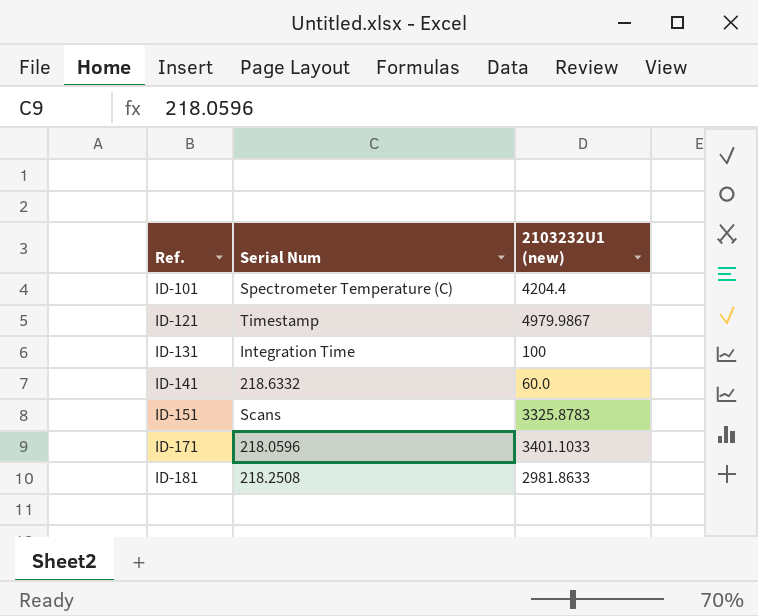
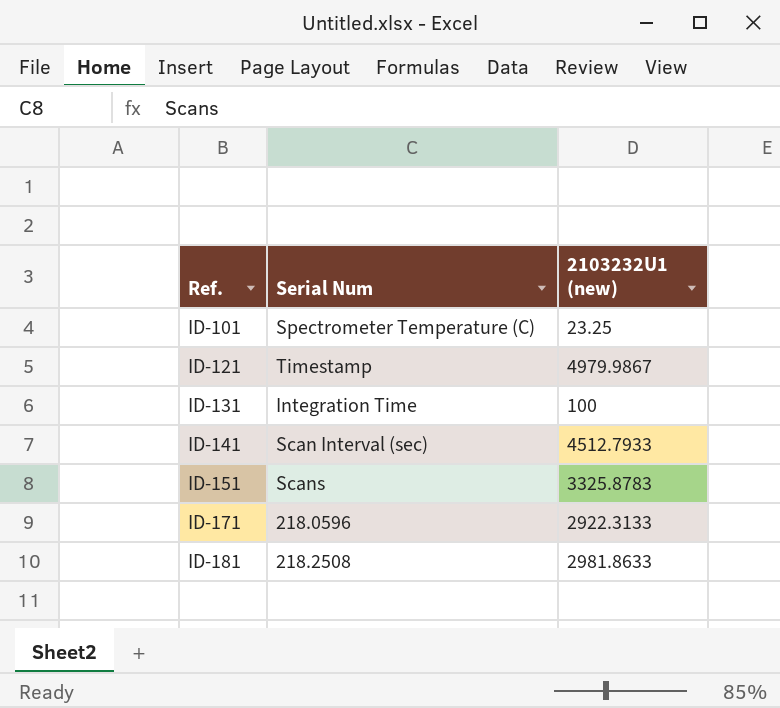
ID-101 | 2103232U1 (new): 4204.4 -> 23.25
ID-141 | Serial Num: 218.6332 -> Scan Interval (sec)
ID-141 | 2103232U1 (new): 60.0 -> 4512.7933
ID-171 | 2103232U1 (new): 3401.1033 -> 2922.3133

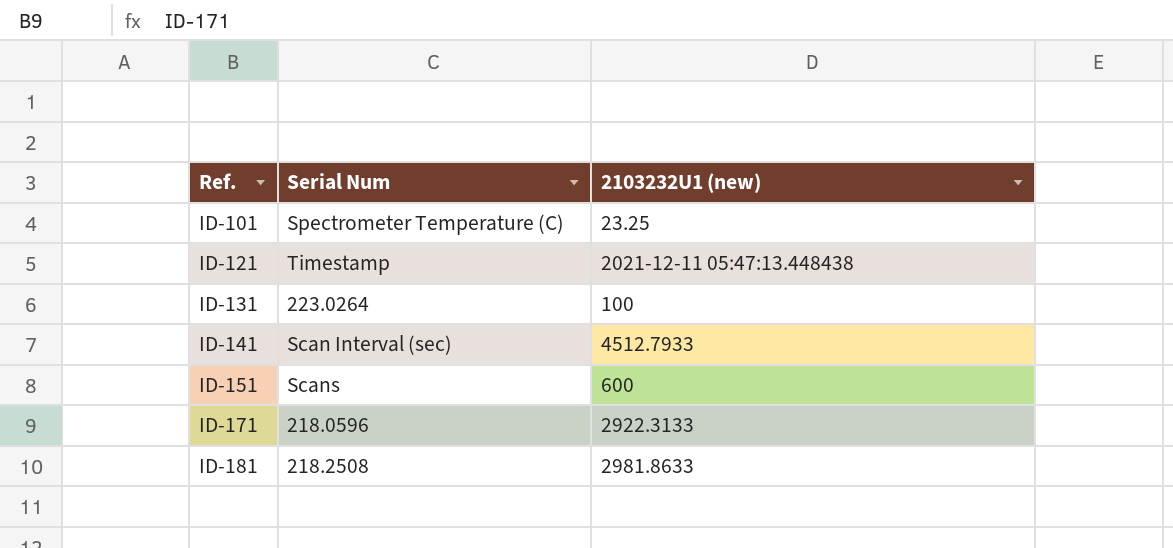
ID-121 | 2103232U1 (new): 4979.9867 -> 2021-12-11 05:47:13.448438
ID-131 | Serial Num: Integration Time -> 223.0264
ID-151 | 2103232U1 (new): 3325.8783 -> 600

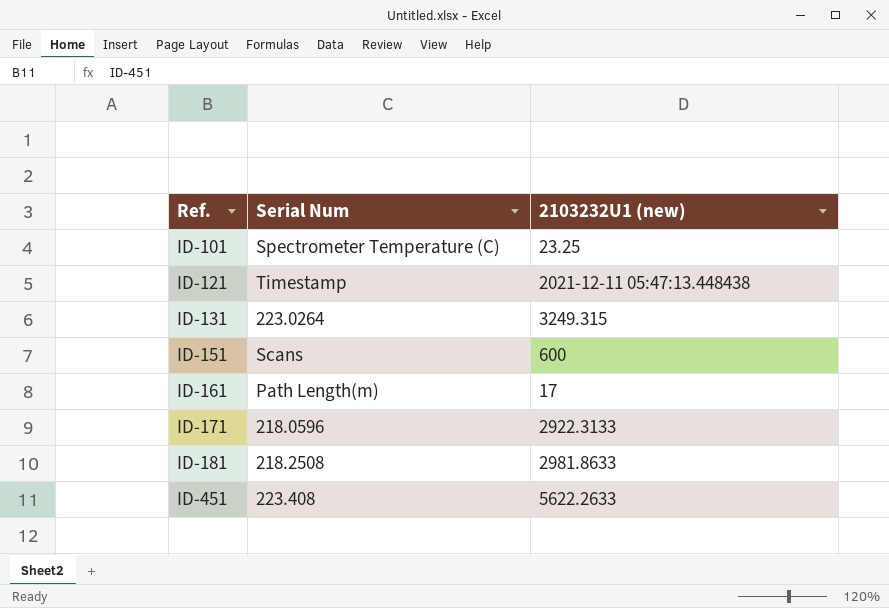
row ID-141: Scan Interval (sec) | 4512.7933 -> none
ID-131 | 2103232U1 (new): 100 -> 3249.315
row ID-161: none -> Path Length(m) | 17
row ID-451: none -> 223.408 | 5622.2633

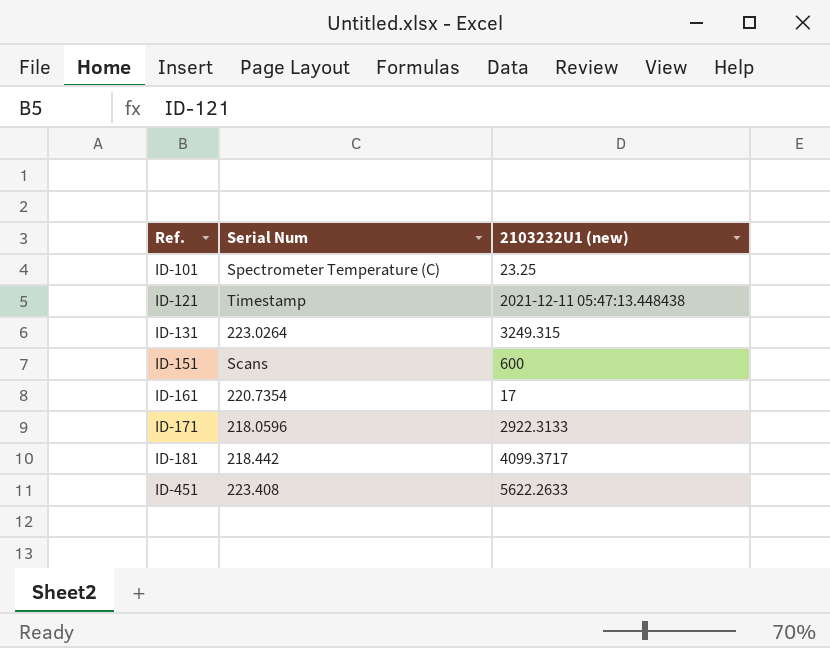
ID-161 | Serial Num: Path Length(m) -> 220.7354
ID-181 | Serial Num: 218.2508 -> 218.442
ID-181 | 2103232U1 (new): 2981.8633 -> 4099.3717

